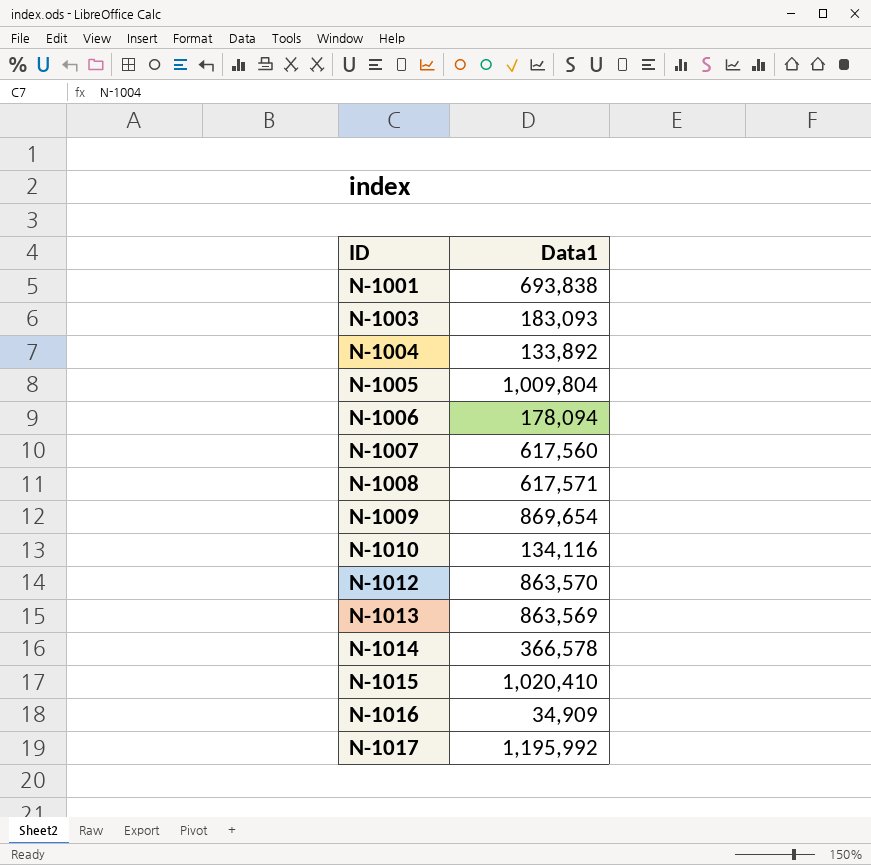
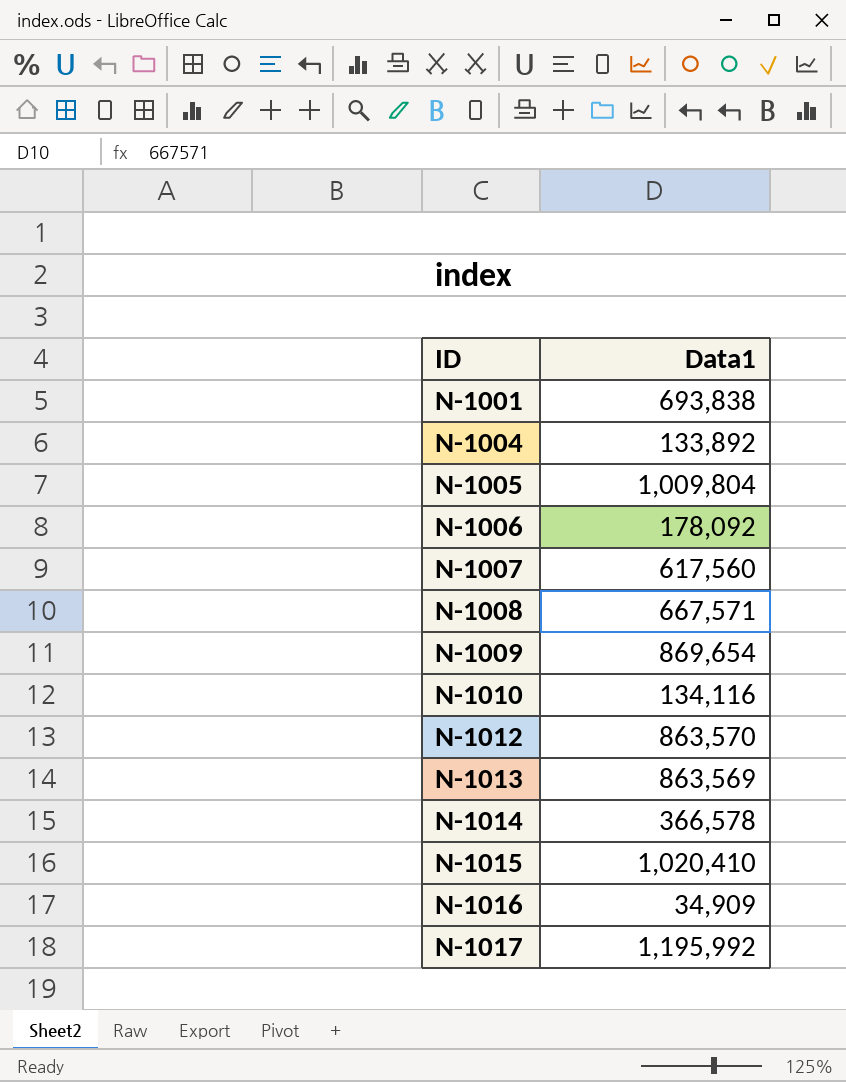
row N-1003: 183,093 -> none
N-1006 | Data1: 178,094 -> 178,092
N-1008 | Data1: 617,571 -> 667,571

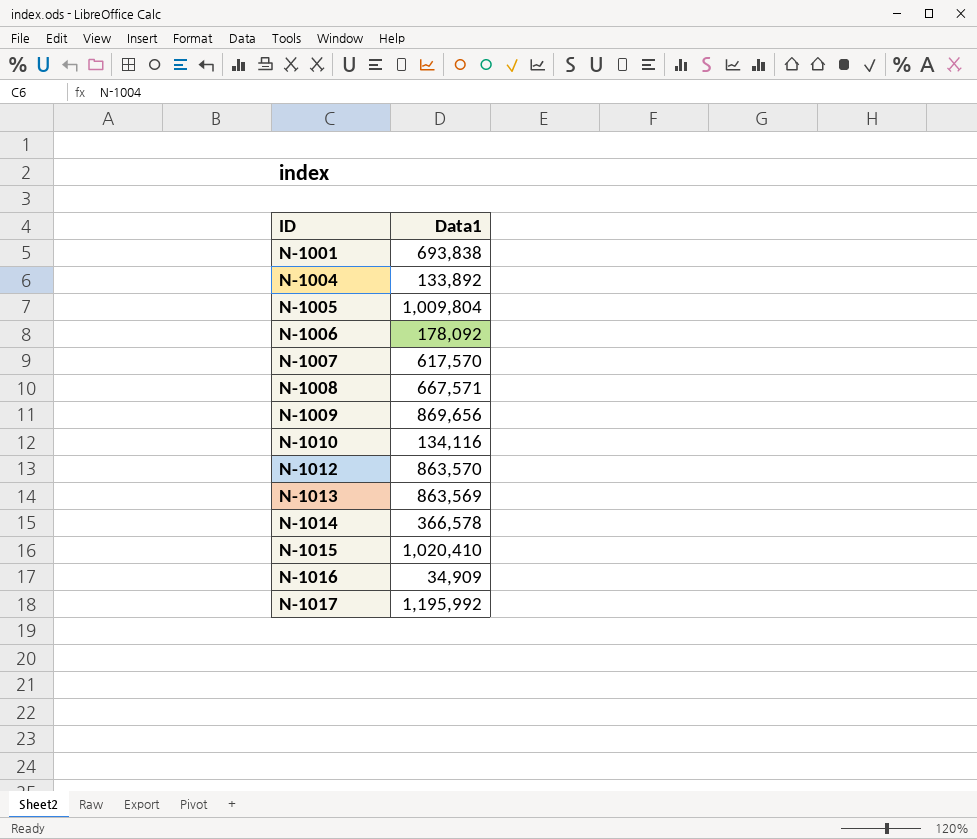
N-1007 | Data1: 617,560 -> 617,570
N-1009 | Data1: 869,654 -> 869,656

